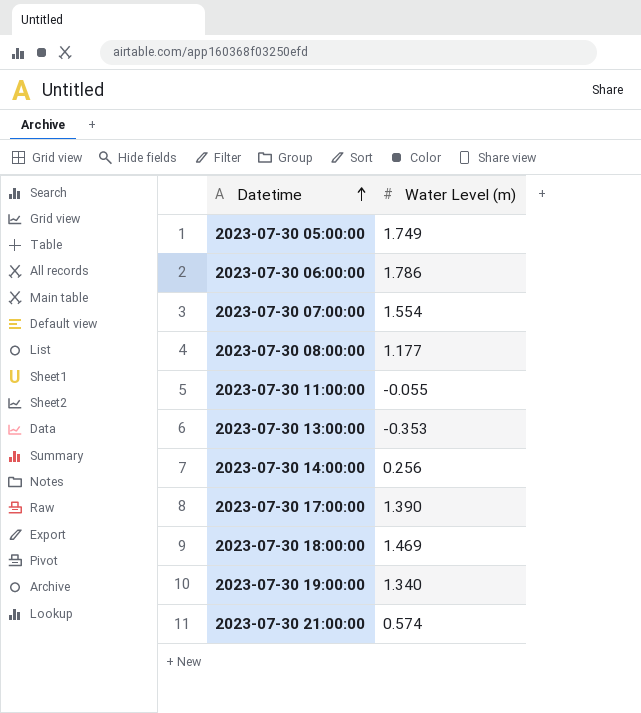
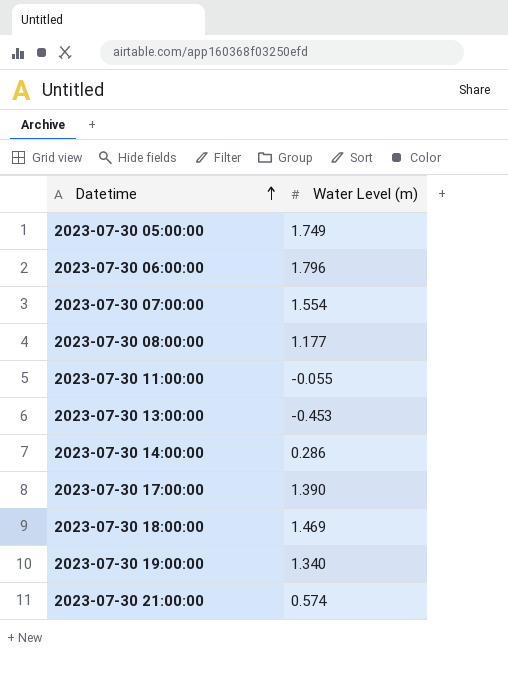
2023-07-30 06:00:00 | Water Level (m): 1.786 -> 1.796
2023-07-30 13:00:00 | Water Level (m): -0.353 -> -0.453
2023-07-30 14:00:00 | Water Level (m): 0.256 -> 0.286

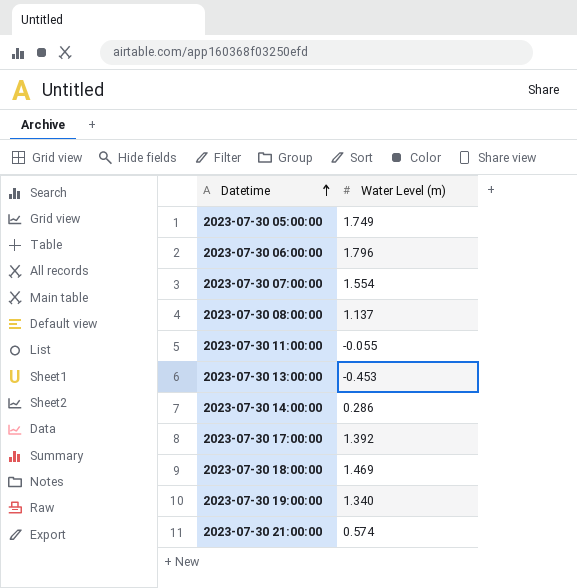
2023-07-30 08:00:00 | Water Level (m): 1.177 -> 1.137
2023-07-30 17:00:00 | Water Level (m): 1.390 -> 1.392

